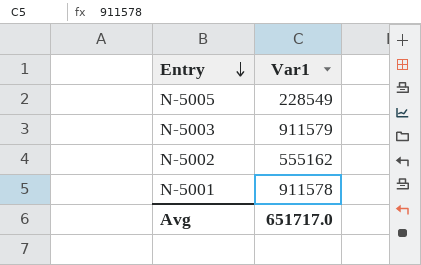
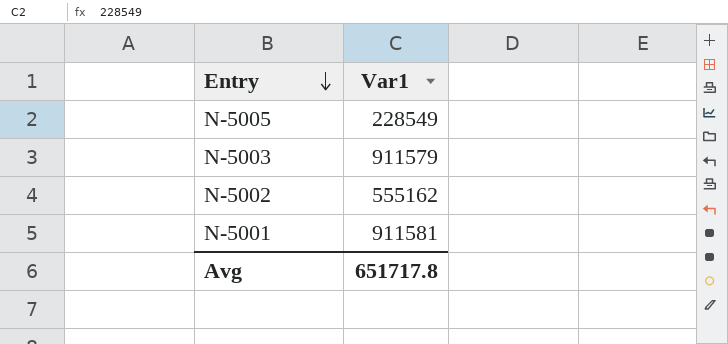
N-5001 | Var1: 911578 -> 911581
Avg | Var1: 651717.0 -> 651717.8

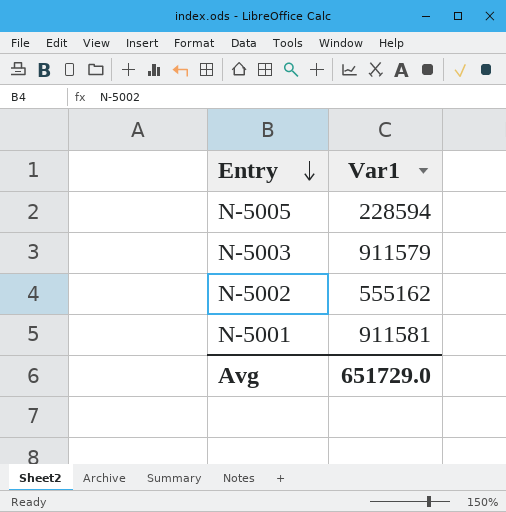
N-5005 | Var1: 228549 -> 228594
Avg | Var1: 651717.8 -> 651729.0

